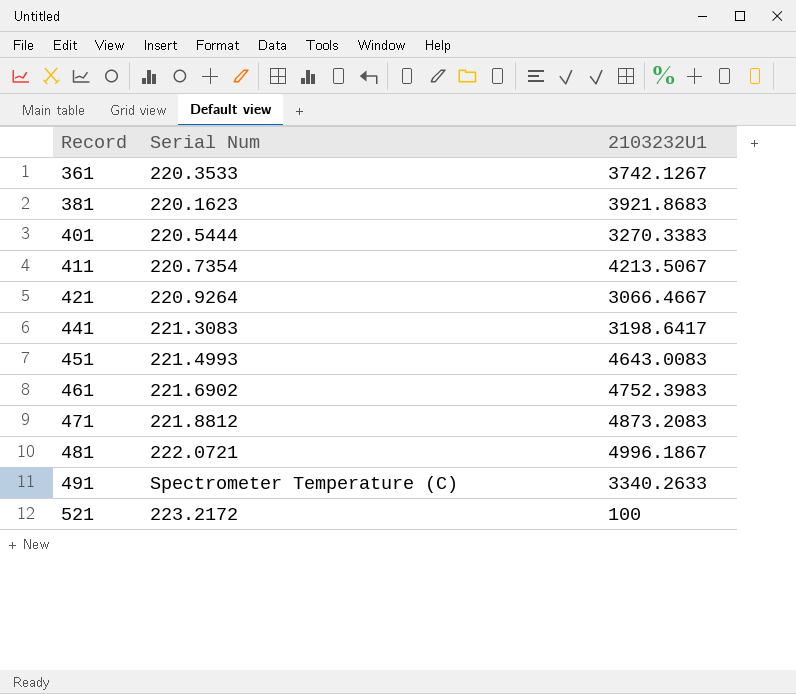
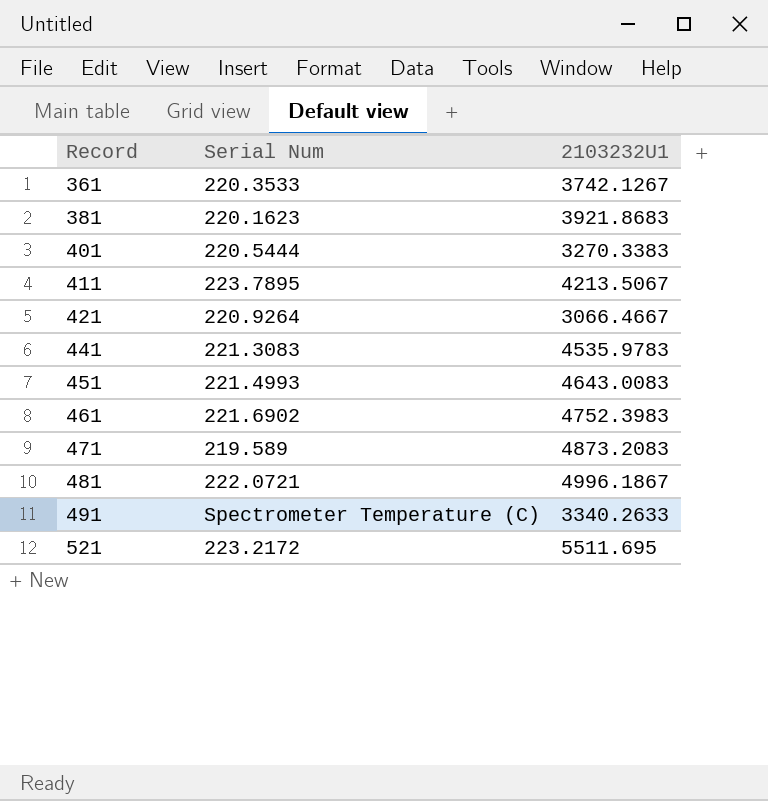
411 | Serial Num: 220.7354 -> 223.7895
441 | 2103232U1: 3198.6417 -> 4535.9783
471 | Serial Num: 221.8812 -> 219.589
521 | 2103232U1: 100 -> 5511.695

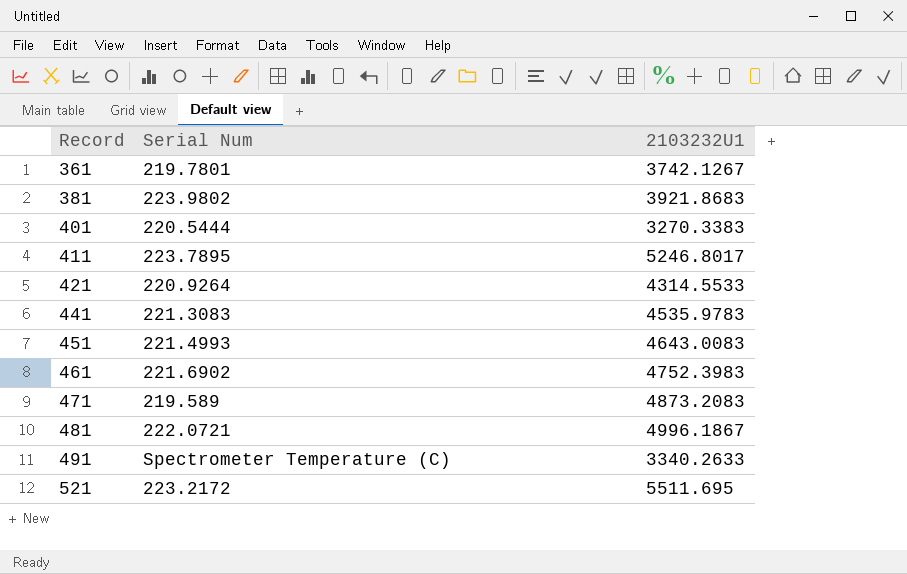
361 | Serial Num: 220.3533 -> 219.7801
381 | Serial Num: 220.1623 -> 223.9802
411 | 2103232U1: 4213.5067 -> 5246.8017
421 | 2103232U1: 3066.4667 -> 4314.5533

